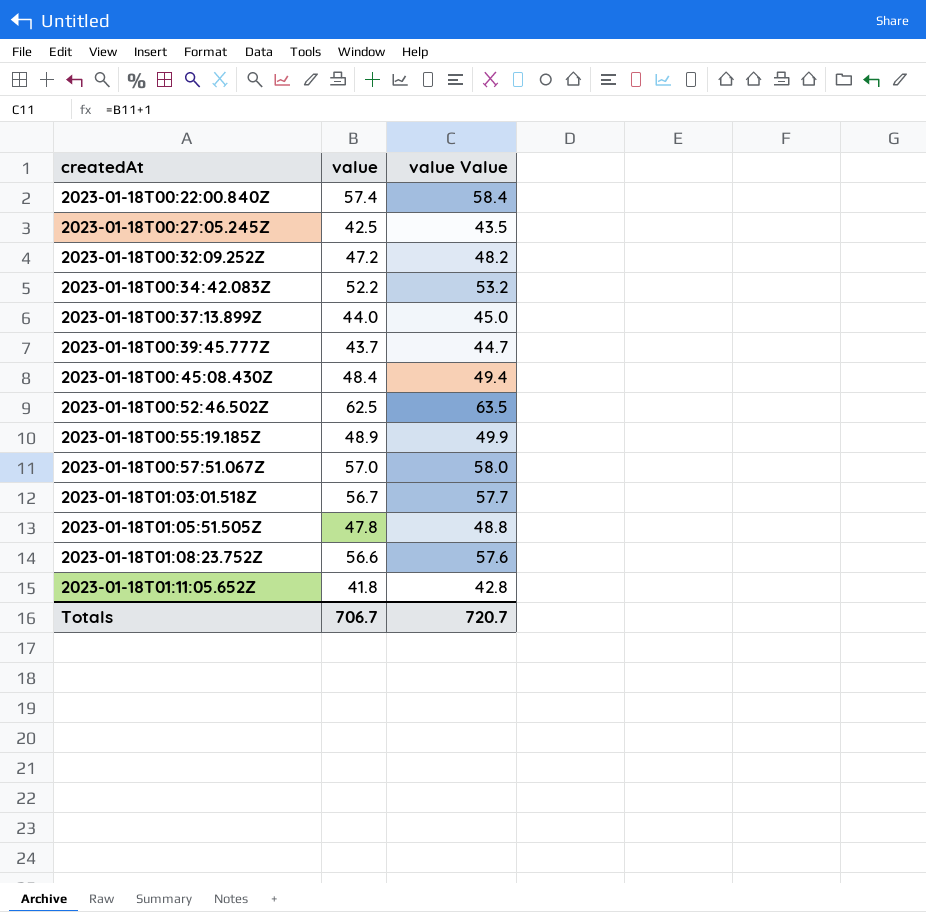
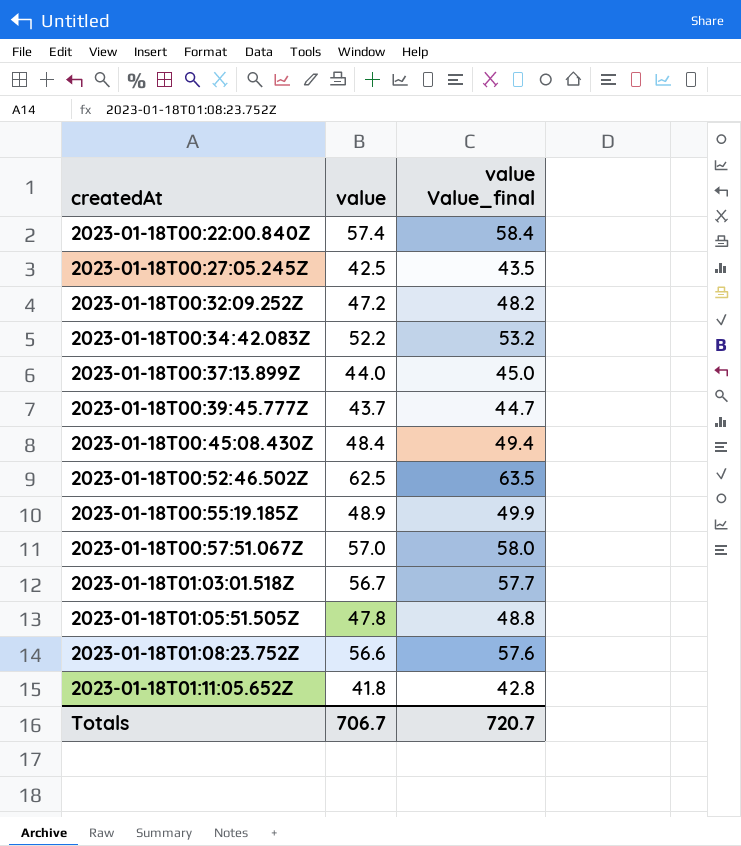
column name: value Value -> value Value_final

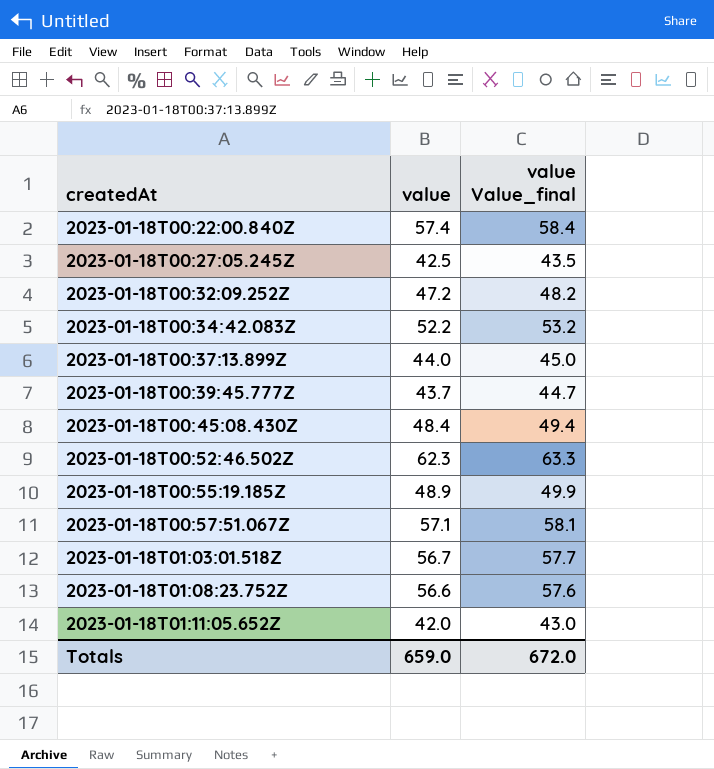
row 2023-01-18T01:05:51.505Z: 47.8 | 48.8 -> none
2023-01-18T00:52:46.502Z | value: 62.5 -> 62.3
2023-01-18T00:52:46.502Z | value Value_final: 63.5 -> 63.3
2023-01-18T00:57:51.067Z | value: 57.0 -> 57.1
2023-01-18T00:57:51.067Z | value Value_final: 58.0 -> 58.1
2023-01-18T01:11:05.652Z | value: 41.8 -> 42.0
2023-01-18T01:11:05.652Z | value Value_final: 42.8 -> 43.0
Totals | value: 706.7 -> 659.0
Totals | value Value_final: 720.7 -> 672.0

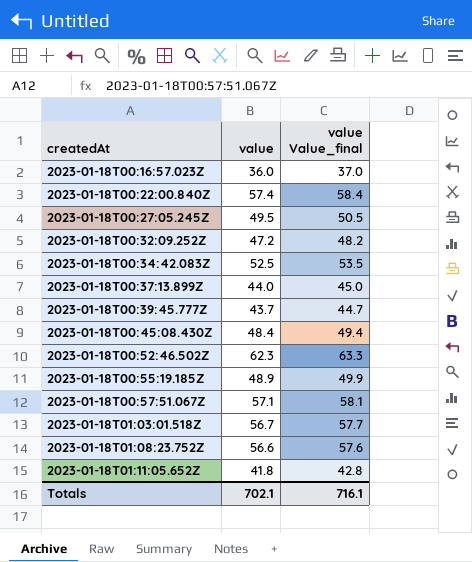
row 2023-01-18T00:16:57.023Z: none -> 36.0 | 37.0
2023-01-18T00:27:05.245Z | value: 42.5 -> 49.5
2023-01-18T00:27:05.245Z | value Value_final: 43.5 -> 50.5
2023-01-18T00:34:42.083Z | value: 52.2 -> 52.5
2023-01-18T00:34:42.083Z | value Value_final: 53.2 -> 53.5
2023-01-18T01:11:05.652Z | value: 42.0 -> 41.8
2023-01-18T01:11:05.652Z | value Value_final: 43.0 -> 42.8
Totals | value: 659.0 -> 702.1
Totals | value Value_final: 672.0 -> 716.1

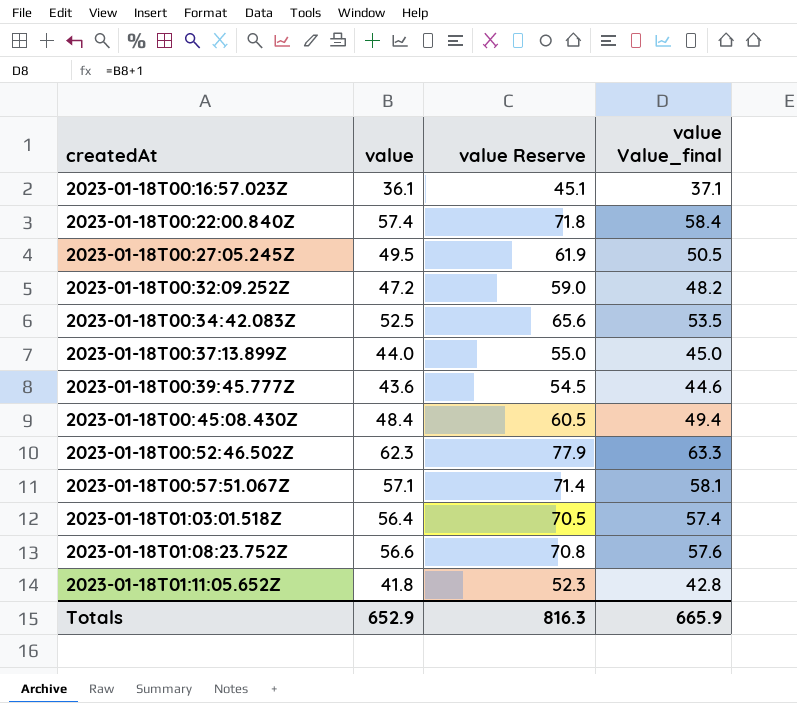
column value Reserve | formula: none -> [value] * 1.25
row 2023-01-18T00:55:19.185Z: 48.9 | 49.9 -> none
2023-01-18T00:16:57.023Z | value: 36.0 -> 36.1
2023-01-18T00:16:57.023Z | value Value_final: 37.0 -> 37.1
2023-01-18T00:39:45.777Z | value: 43.7 -> 43.6
2023-01-18T00:39:45.777Z | value Value_final: 44.7 -> 44.6
2023-01-18T01:03:01.518Z | value: 56.7 -> 56.4
2023-01-18T01:03:01.518Z | value Value_final: 57.7 -> 57.4
Totals | value: 702.1 -> 652.9
Totals | value Value_final: 716.1 -> 665.9

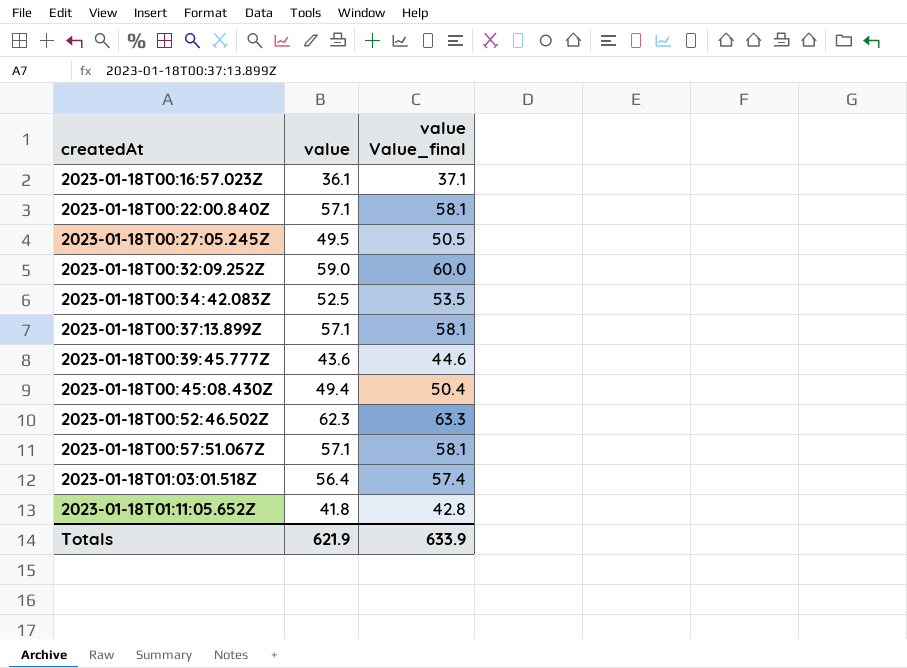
column value Reserve | formula: [value] * 1.25 -> none
row 2023-01-18T01:08:23.752Z: 56.6 | 70.8 | 57.6 -> none
2023-01-18T00:22:00.840Z | value: 57.4 -> 57.1
2023-01-18T00:22:00.840Z | value Value_final: 58.4 -> 58.1
2023-01-18T00:32:09.252Z | value: 47.2 -> 59.0
2023-01-18T00:32:09.252Z | value Value_final: 48.2 -> 60.0
2023-01-18T00:37:13.899Z | value: 44.0 -> 57.1
2023-01-18T00:37:13.899Z | value Value_final: 45.0 -> 58.1
2023-01-18T00:45:08.430Z | value: 48.4 -> 49.4
2023-01-18T00:45:08.430Z | value Value_final: 49.4 -> 50.4
Totals | value: 652.9 -> 621.9
Totals | value Value_final: 665.9 -> 633.9

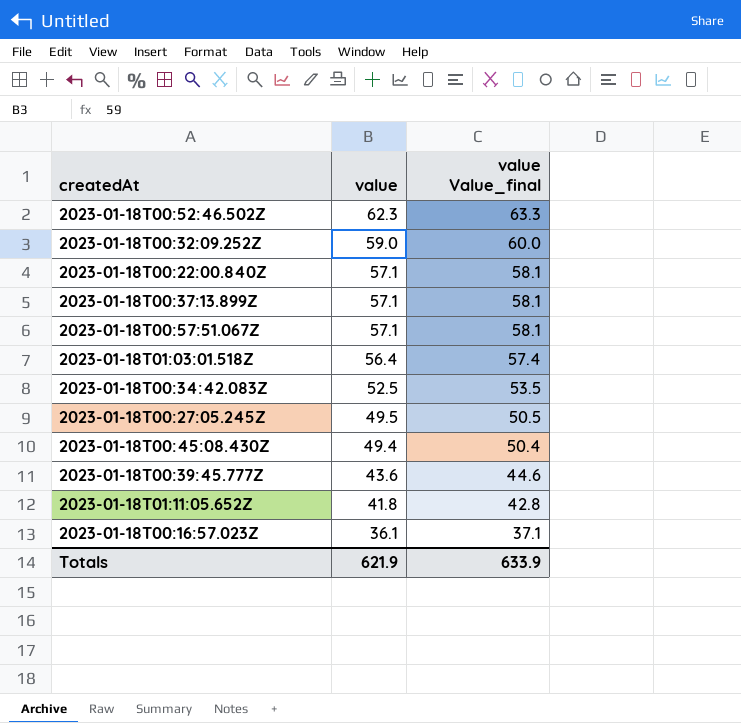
row order: createdAt ascending -> value descending

